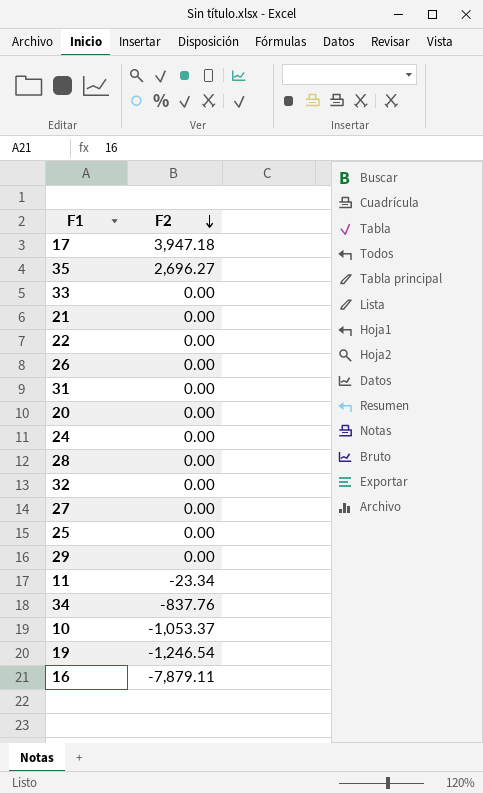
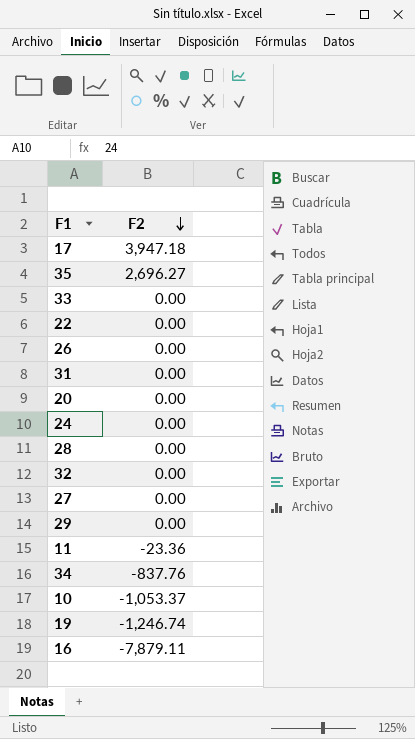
row 21: 0.00 -> none
row 25: 0.00 -> none
11 | F2: -23.34 -> -23.36
19 | F2: -1,246.54 -> -1,246.74

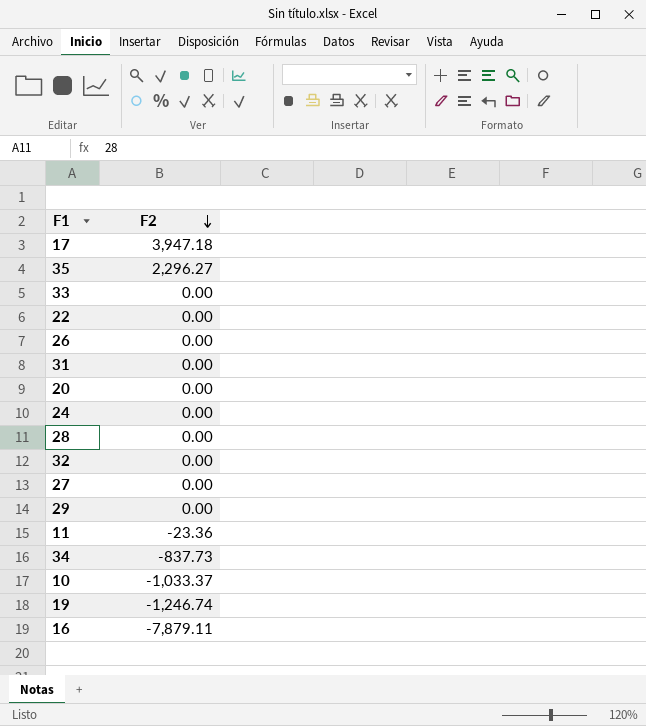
35 | F2: 2,696.27 -> 2,296.27
34 | F2: -837.76 -> -837.73
10 | F2: -1,053.37 -> -1,033.37

